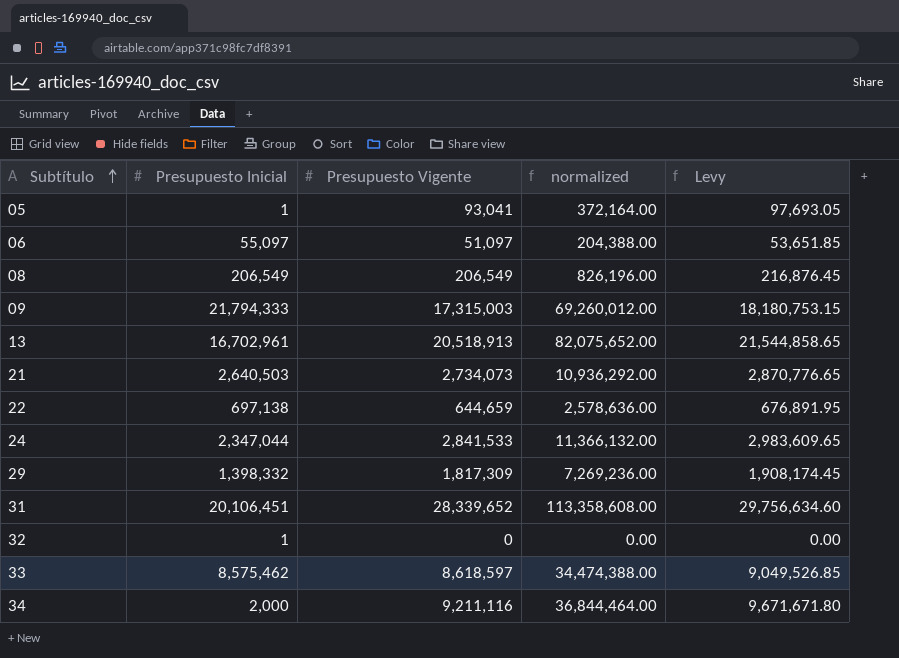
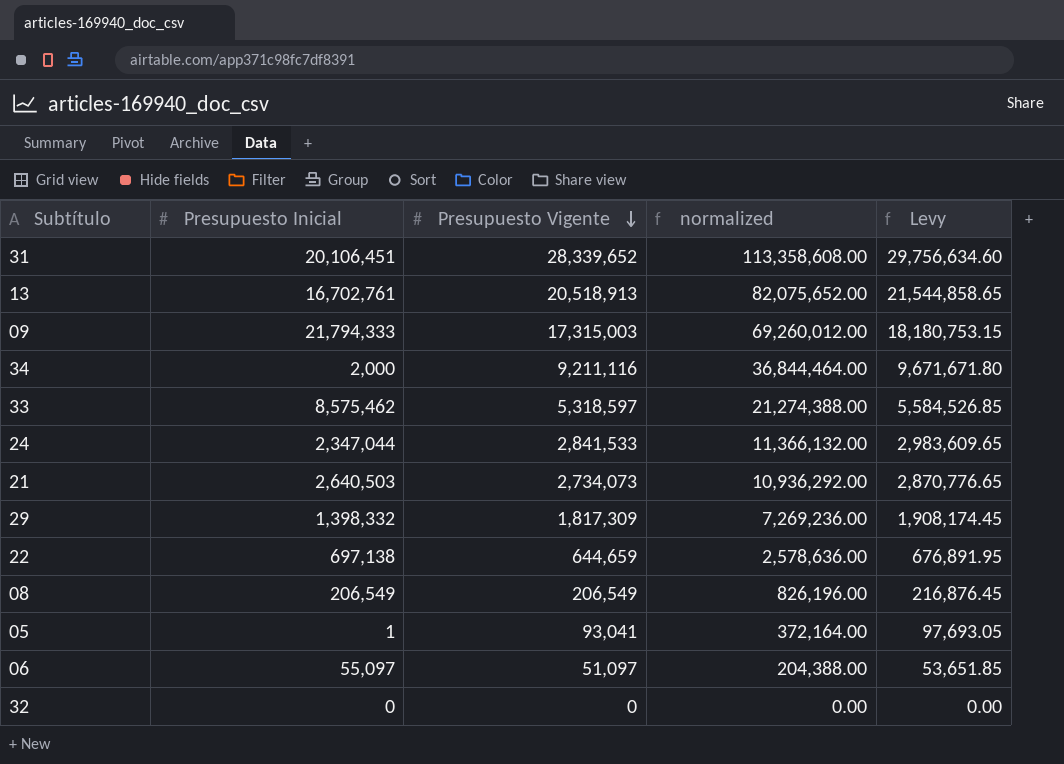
row order: Subtítulo ascending -> Presupuesto Vigente descending
13 | Presupuesto Inicial: 16,702,961 -> 16,702,761
33 | Presupuesto Vigente: 8,618,597 -> 5,318,597
33 | normalized: 34,474,388.00 -> 21,274,388.00
33 | Levy: 9,049,526.85 -> 5,584,526.85
32 | Presupuesto Inicial: 1 -> 0

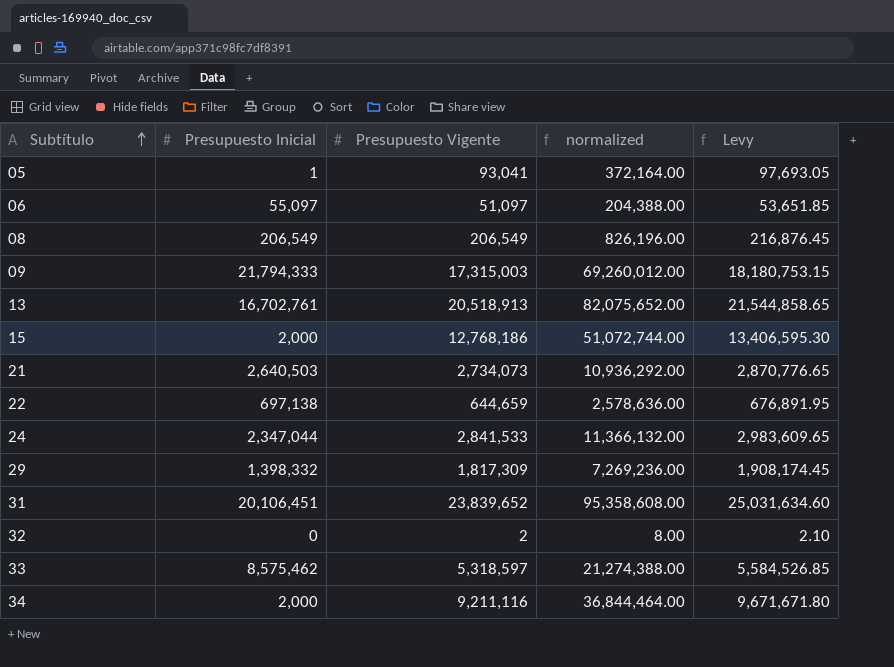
row order: Presupuesto Vigente descending -> Subtítulo ascending
row 15: none -> 2,000 | 12,768,186 | 51,072,744.00 | 13,406,595.30
31 | Presupuesto Vigente: 28,339,652 -> 23,839,652
31 | normalized: 113,358,608.00 -> 95,358,608.00
31 | Levy: 29,756,634.60 -> 25,031,634.60
32 | Presupuesto Vigente: 0 -> 2
32 | normalized: 0.00 -> 8.00
32 | Levy: 0.00 -> 2.10

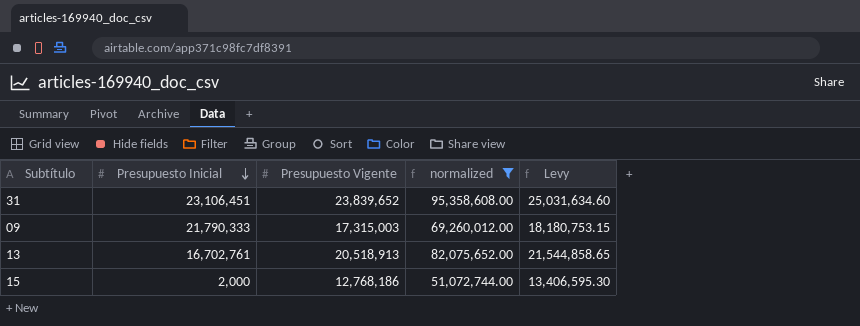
filter: none -> normalized >= 51,072,744.00
row order: Subtítulo ascending -> Presupuesto Inicial descending
31 | Presupuesto Inicial: 20,106,451 -> 23,106,451
09 | Presupuesto Inicial: 21,794,333 -> 21,790,333

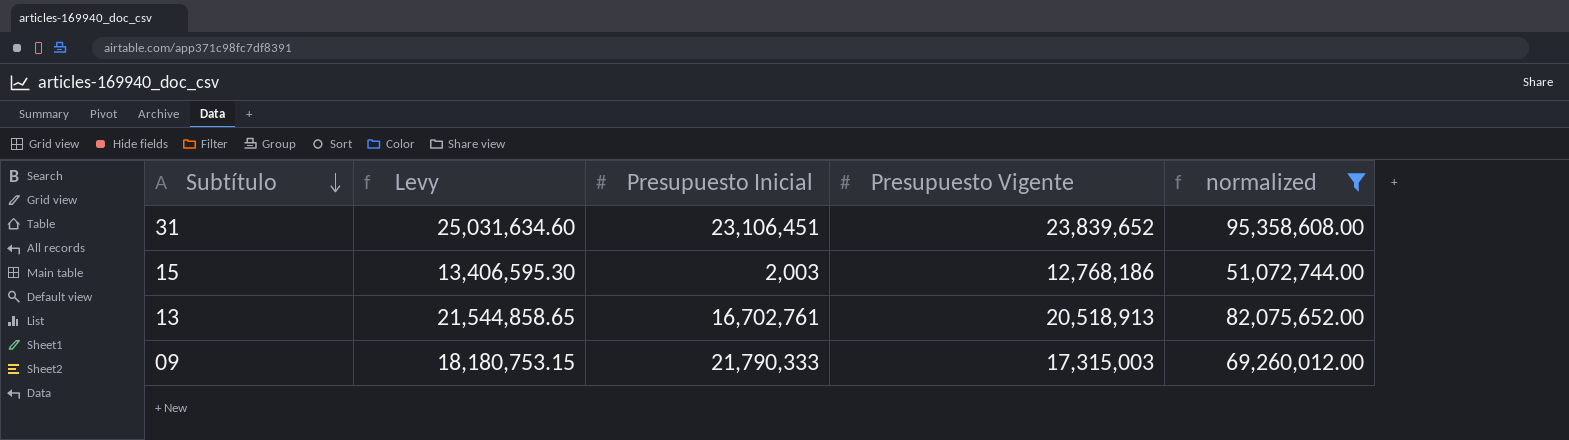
row order: Presupuesto Inicial descending -> Subtítulo descending
column Levy | position: 5 -> 2
15 | Presupuesto Inicial: 2,000 -> 2,003

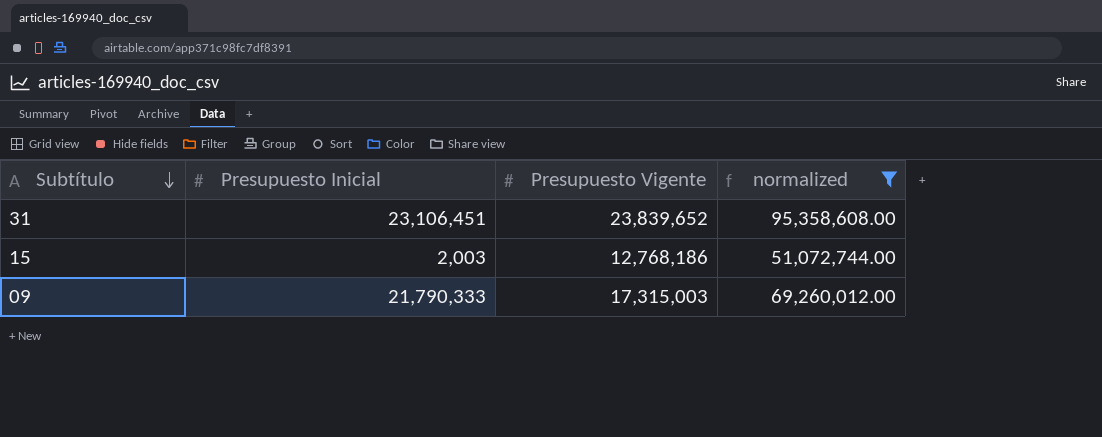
column Levy | formula: [Presupuesto Vigente] * 1.05 -> none
row 13: 21,544,858.65 | 16,702,761 | 20,518,913 | 82,075,652.00 -> none

